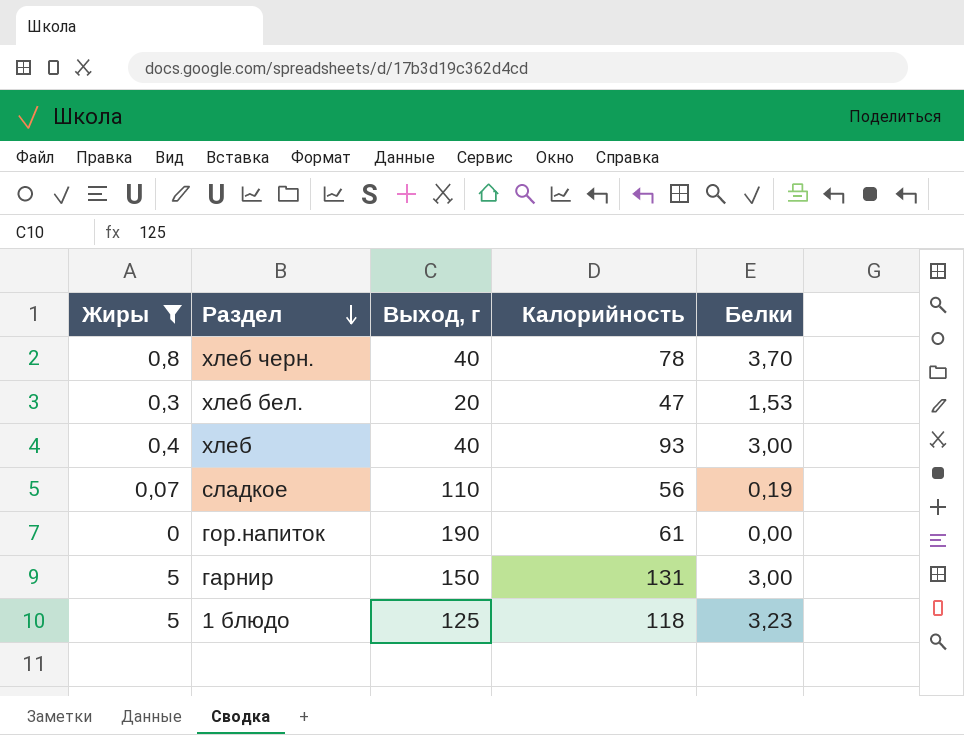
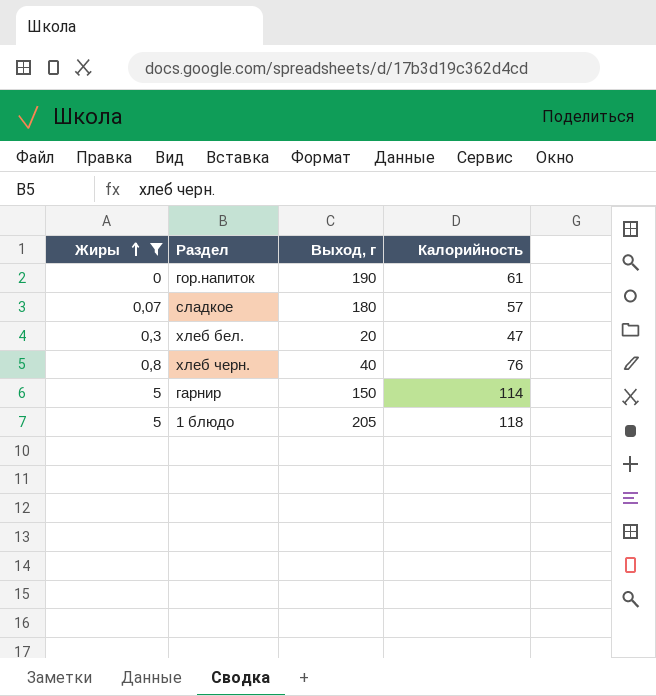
row order: Раздел descending -> Жиры ascending
column Белки | position: 5 -> none
row хлеб: 0,4 | 40 | 93 | 3,00 -> none
сладкое | Выход, г: 110 -> 180
сладкое | Калорийность: 56 -> 57
хлеб черн. | Калорийность: 78 -> 76
гарнир | Калорийность: 131 -> 114
1 блюдо | Выход, г: 125 -> 205

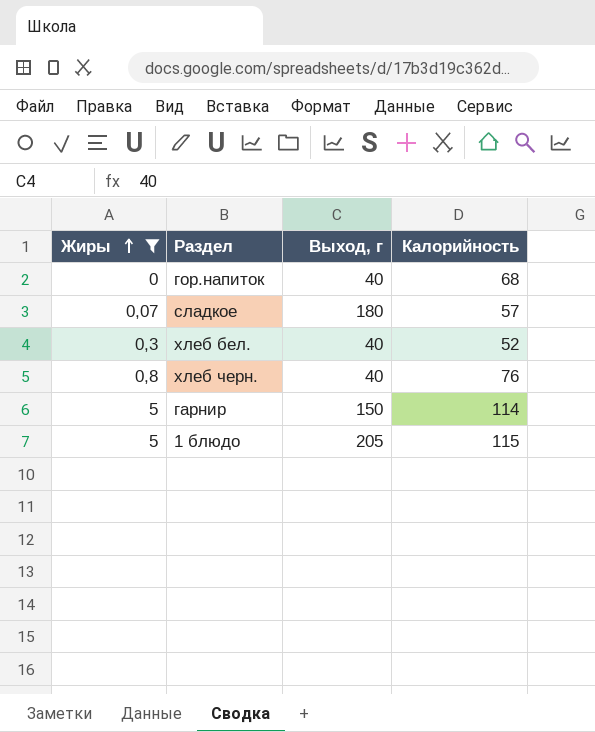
гор.напиток | Выход, г: 190 -> 40
гор.напиток | Калорийность: 61 -> 68
хлеб бел. | Выход, г: 20 -> 40
хлеб бел. | Калорийность: 47 -> 52
1 блюдо | Калорийность: 118 -> 115

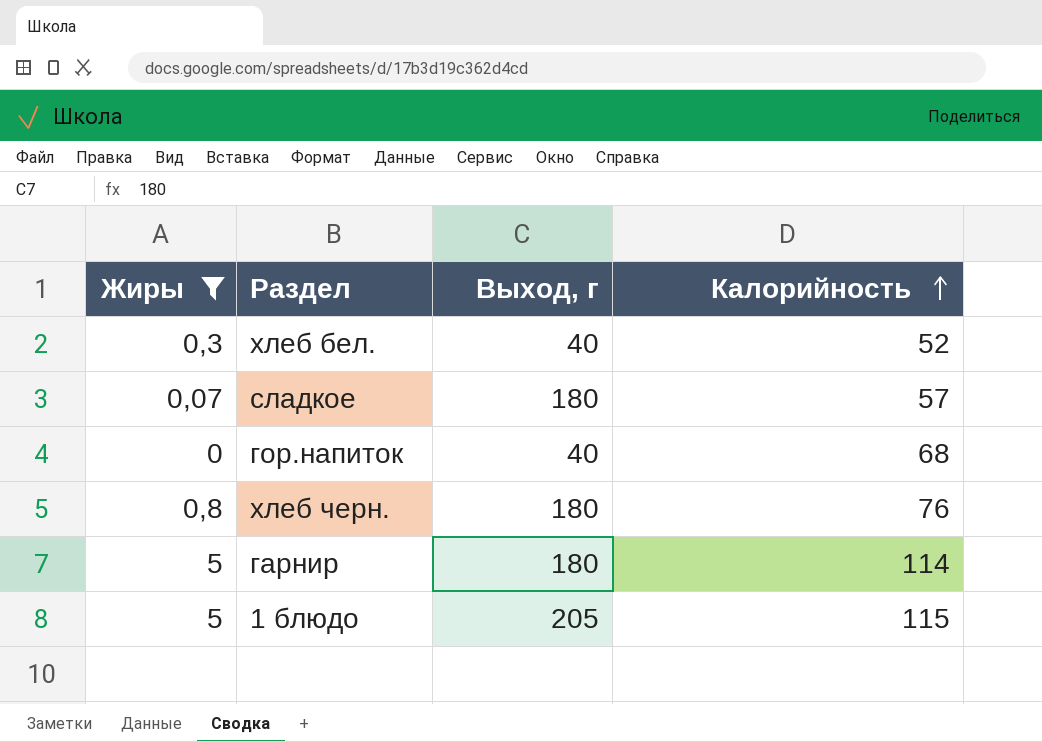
row order: Жиры ascending -> Калорийность ascending
хлеб черн. | Выход, г: 40 -> 180
гарнир | Выход, г: 150 -> 180

